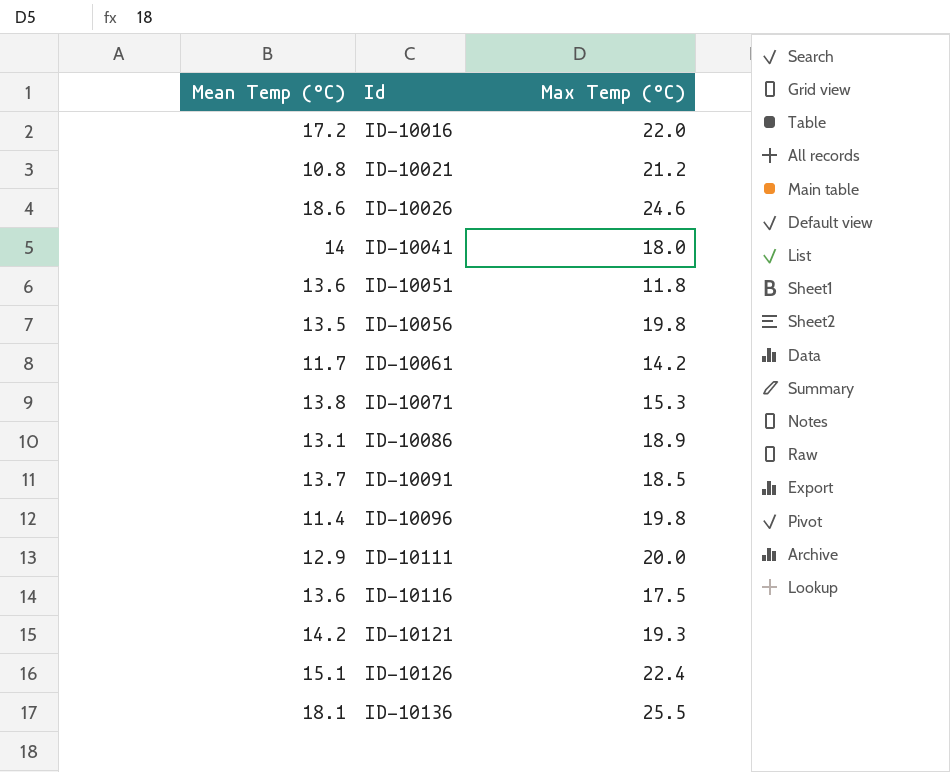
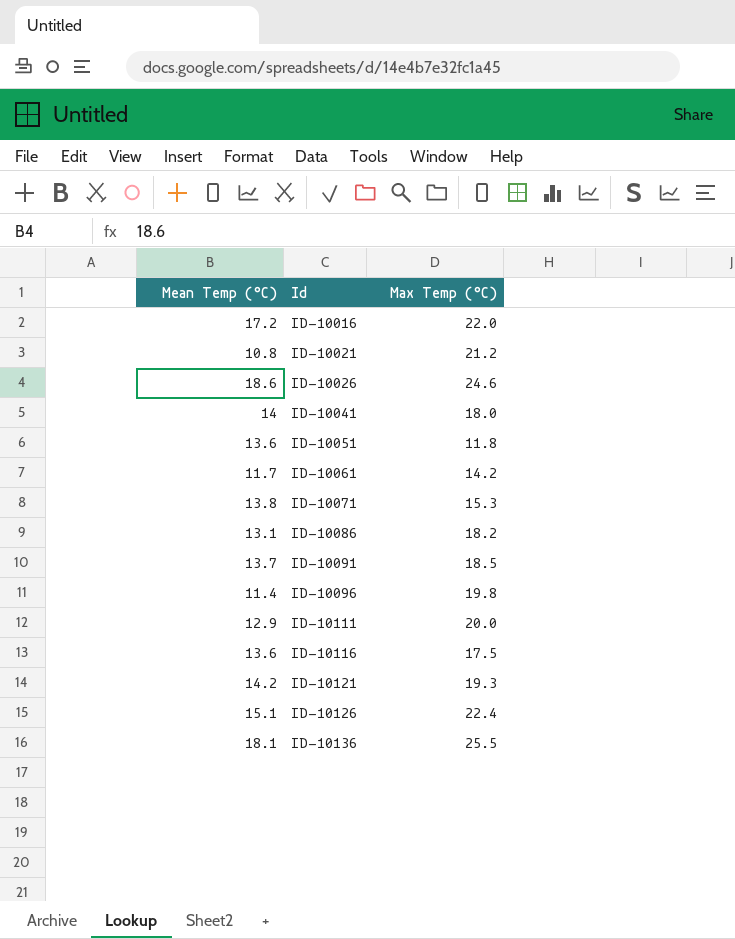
row ID-10056: 13.5 | 19.8 -> none
ID-10086 | Max Temp (°C): 18.9 -> 18.2

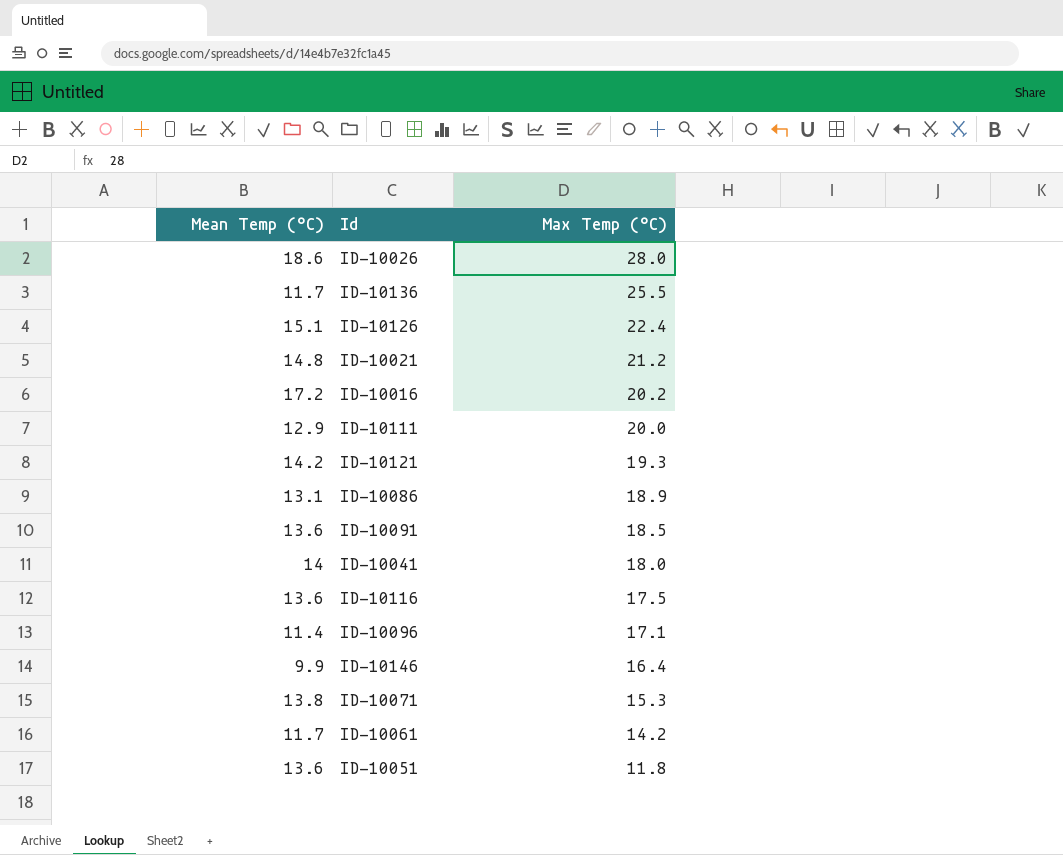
row order: Id ascending -> Max Temp (°C) descending
ID-10026 | Max Temp (°C): 24.6 -> 28.0
ID-10136 | Mean Temp (°C): 18.1 -> 11.7
ID-10021 | Mean Temp (°C): 10.8 -> 14.8
ID-10016 | Max Temp (°C): 22.0 -> 20.2
ID-10086 | Max Temp (°C): 18.2 -> 18.9
ID-10091 | Mean Temp (°C): 13.7 -> 13.6
ID-10096 | Max Temp (°C): 19.8 -> 17.1
row ID-10146: none -> 9.9 | 16.4

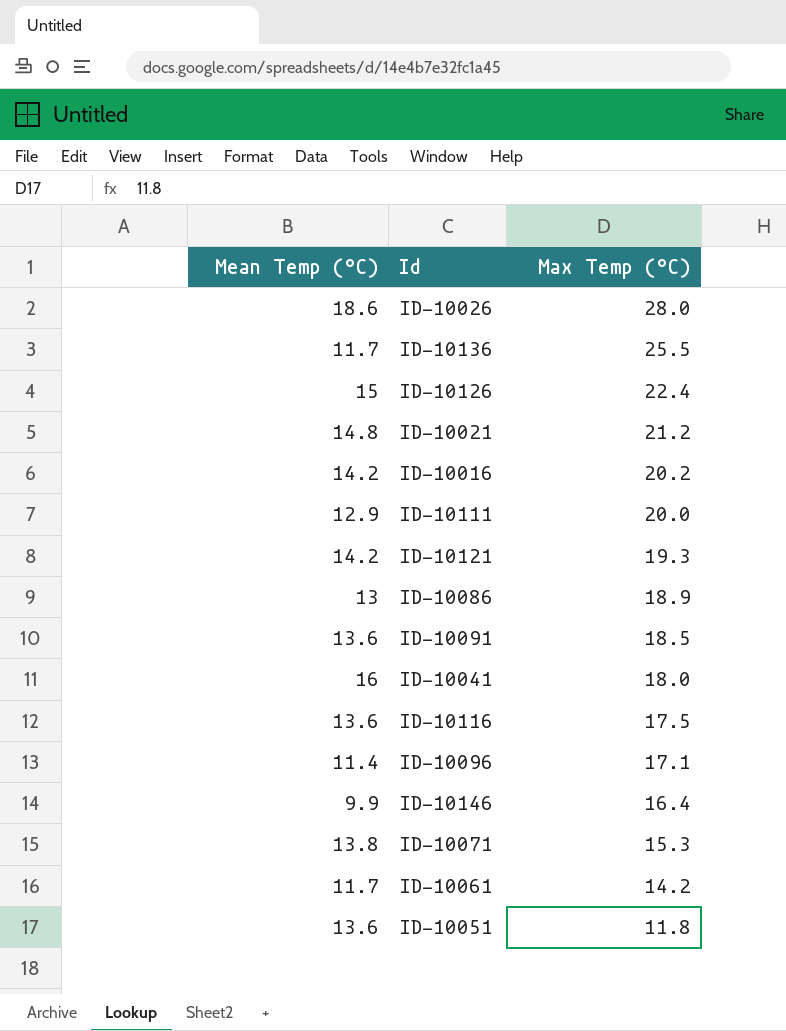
ID-10126 | Mean Temp (°C): 15.1 -> 15
ID-10016 | Mean Temp (°C): 17.2 -> 14.2
ID-10086 | Mean Temp (°C): 13.1 -> 13
ID-10041 | Mean Temp (°C): 14 -> 16

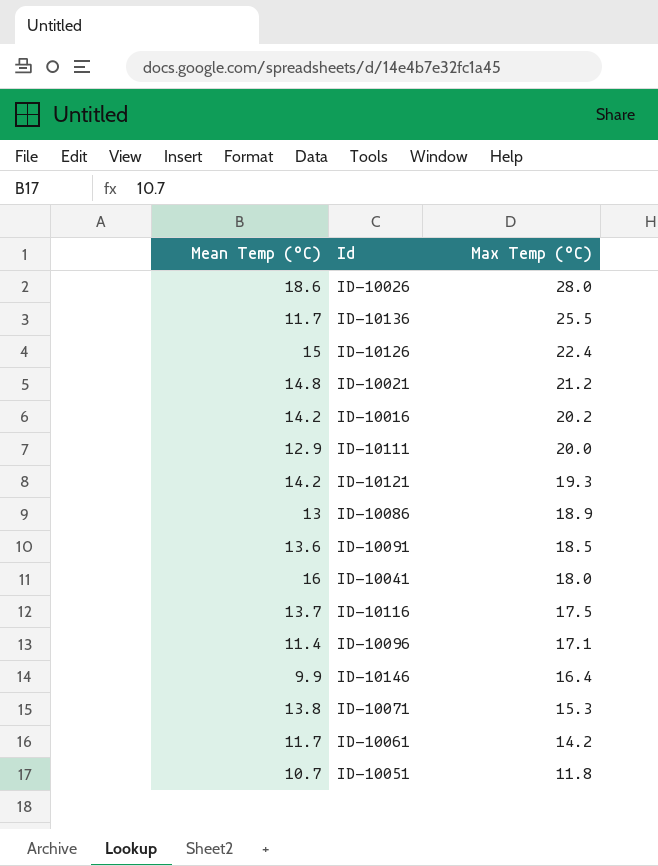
ID-10116 | Mean Temp (°C): 13.6 -> 13.7
ID-10051 | Mean Temp (°C): 13.6 -> 10.7

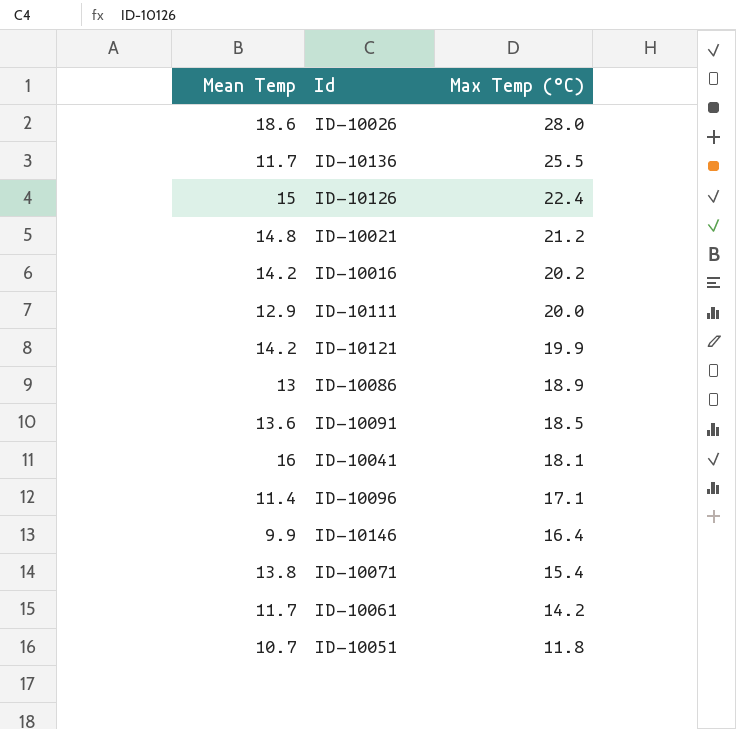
column name: Mean Temp (°C) -> Mean Temp
row ID-10116: 13.7 | 17.5 -> none
ID-10121 | Max Temp (°C): 19.3 -> 19.9
ID-10041 | Max Temp (°C): 18.0 -> 18.1
ID-10071 | Max Temp (°C): 15.3 -> 15.4

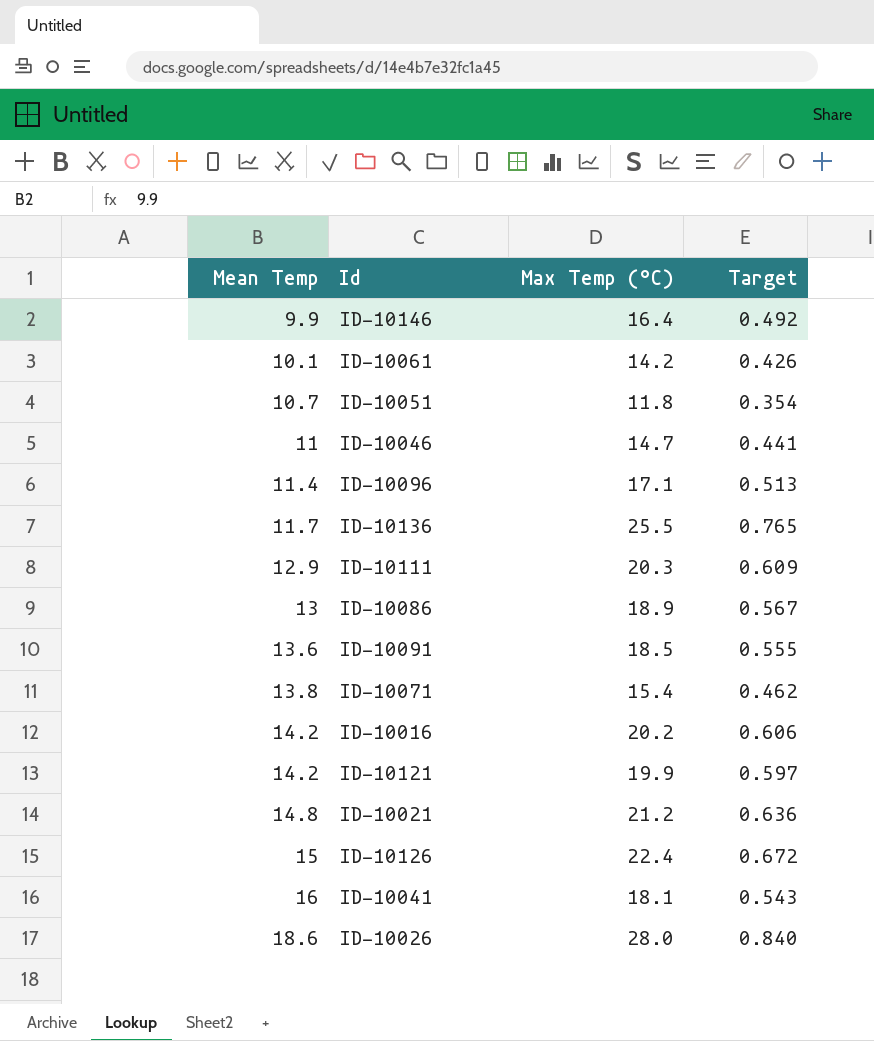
row order: Max Temp (°C) descending -> Mean Temp ascending
column Target | formula: none -> [Max Temp (°C)] * 0.03
ID-10061 | Mean Temp: 11.7 -> 10.1
row ID-10046: none -> 11 | 14.7 | 0.441
ID-10111 | Max Temp (°C): 20.0 -> 20.3

